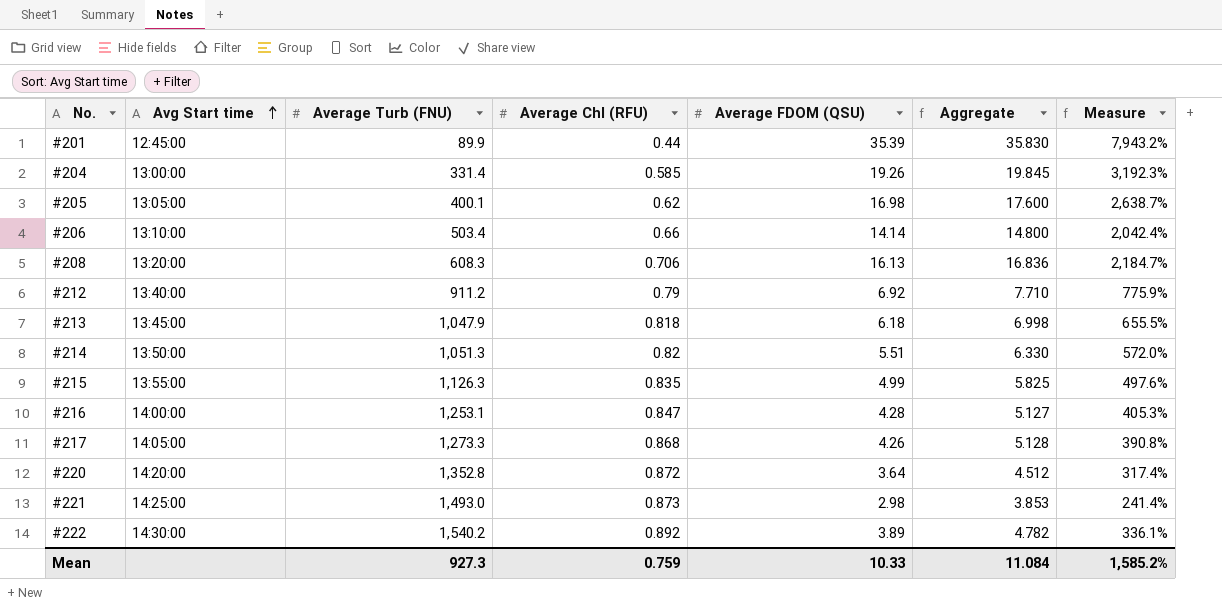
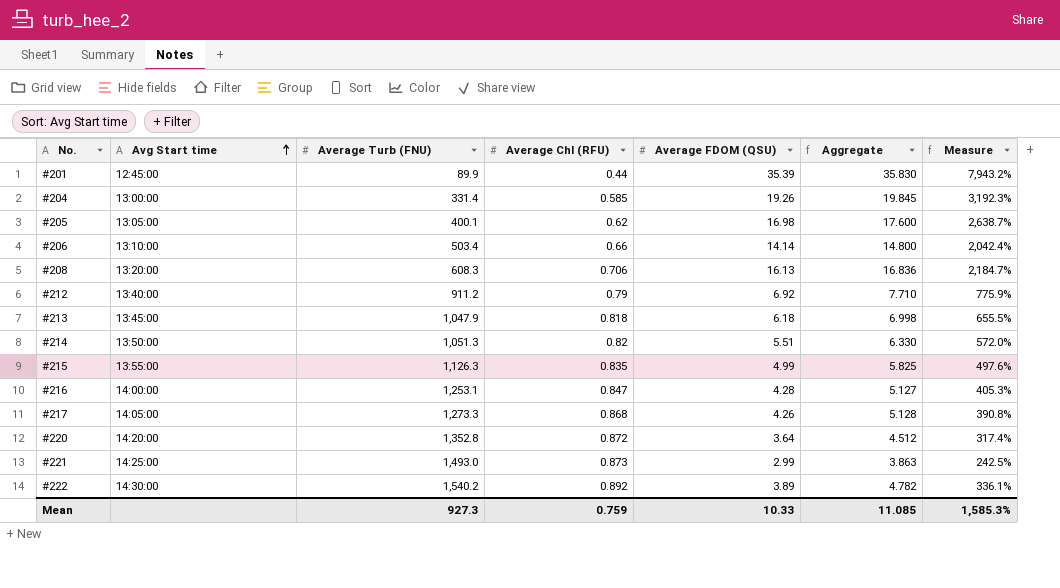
#221 | Average FDOM (QSU): 2.98 -> 2.99
#221 | Aggregate: 3.853 -> 3.863
#221 | Measure: 241.4% -> 242.5%
Mean | Aggregate: 11.084 -> 11.085
Mean | Measure: 1,585.2% -> 1,585.3%

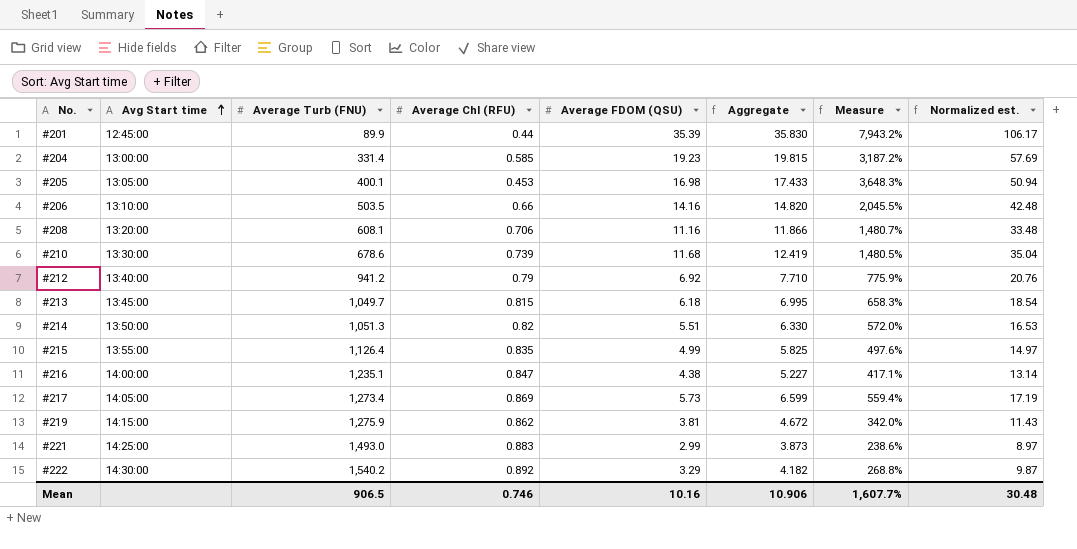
column Normalized est. | formula: none -> [Average FDOM (QSU)] * 3
row #220: 14:20:00 | 1,352.8 | 0.872 | 3.64 | 4.512 | 317.4% -> none
#204 | Average FDOM (QSU): 19.26 -> 19.23
#204 | Aggregate: 19.845 -> 19.815
#204 | Measure: 3,192.3% -> 3,187.2%
#205 | Average Chl (RFU): 0.62 -> 0.453
#205 | Aggregate: 17.600 -> 17.433
#205 | Measure: 2,638.7% -> 3,648.3%
#206 | Average Turb (FNU): 503.4 -> 503.5
#206 | Average FDOM (QSU): 14.14 -> 14.16
#206 | Aggregate: 14.800 -> 14.820
#206 | Measure: 2,042.4% -> 2,045.5%
#208 | Average Turb (FNU): 608.3 -> 608.1
#208 | Average FDOM (QSU): 16.13 -> 11.16
#208 | Aggregate: 16.836 -> 11.866
#208 | Measure: 2,184.7% -> 1,480.7%
row #210: none -> 13:30:00 | 678.6 | 0.739 | 11.68 | 12.419 | 1,480.5% | 35.04
#212 | Average Turb (FNU): 911.2 -> 941.2
#213 | Average Turb (FNU): 1,047.9 -> 1,049.7
#213 | Average Chl (RFU): 0.818 -> 0.815
#213 | Aggregate: 6.998 -> 6.995
#213 | Measure: 655.5% -> 658.3%
#215 | Average Turb (FNU): 1,126.3 -> 1,126.4
#216 | Average Turb (FNU): 1,253.1 -> 1,235.1
#216 | Average FDOM (QSU): 4.28 -> 4.38
#216 | Aggregate: 5.127 -> 5.227
#216 | Measure: 405.3% -> 417.1%
#217 | Average Turb (FNU): 1,273.3 -> 1,273.4
#217 | Average Chl (RFU): 0.868 -> 0.869
#217 | Average FDOM (QSU): 4.26 -> 5.73
#217 | Aggregate: 5.128 -> 6.599
#217 | Measure: 390.8% -> 559.4%
row #219: none -> 14:15:00 | 1,275.9 | 0.862 | 3.81 | 4.672 | 342.0% | 11.43
#221 | Average Chl (RFU): 0.873 -> 0.883
#221 | Aggregate: 3.863 -> 3.873
#221 | Measure: 242.5% -> 238.6%
#222 | Average FDOM (QSU): 3.89 -> 3.29
#222 | Aggregate: 4.782 -> 4.182
#222 | Measure: 336.1% -> 268.8%
Mean | Average Turb (FNU): 927.3 -> 906.5
Mean | Average Chl (RFU): 0.759 -> 0.746
Mean | Average FDOM (QSU): 10.33 -> 10.16
Mean | Aggregate: 11.085 -> 10.906
Mean | Measure: 1,585.3% -> 1,607.7%

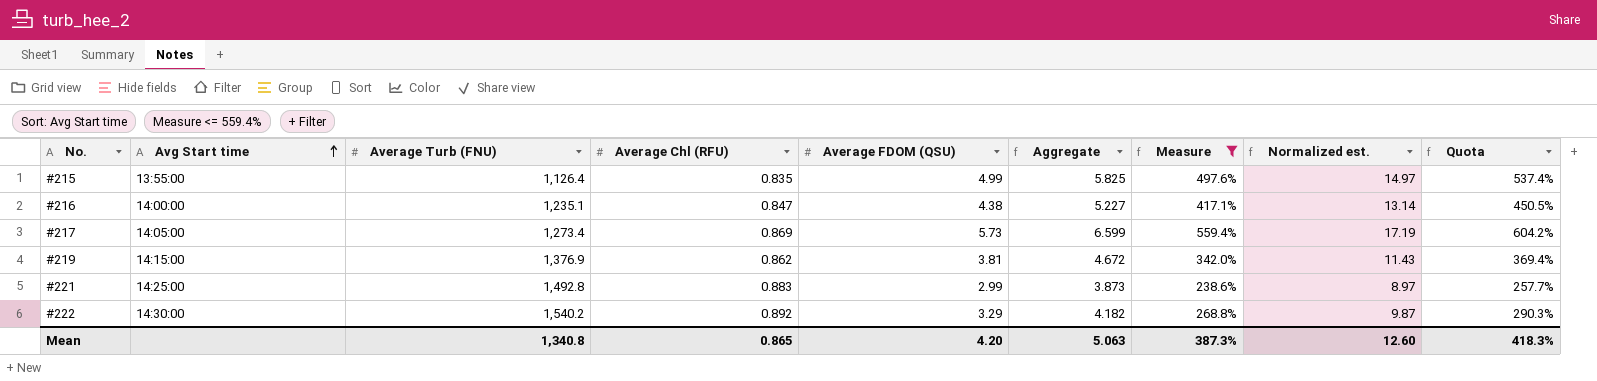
filter: none -> Measure <= 559.4%
column Quota | formula: none -> [Measure] * 1.08
#219 | Average Turb (FNU): 1,275.9 -> 1,376.9
#221 | Average Turb (FNU): 1,493.0 -> 1,492.8
Mean | Average Turb (FNU): 906.5 -> 1,340.8
Mean | Average Chl (RFU): 0.746 -> 0.865
Mean | Average FDOM (QSU): 10.16 -> 4.20
Mean | Aggregate: 10.906 -> 5.063
Mean | Measure: 1,607.7% -> 387.3%
Mean | Normalized est.: 30.48 -> 12.60

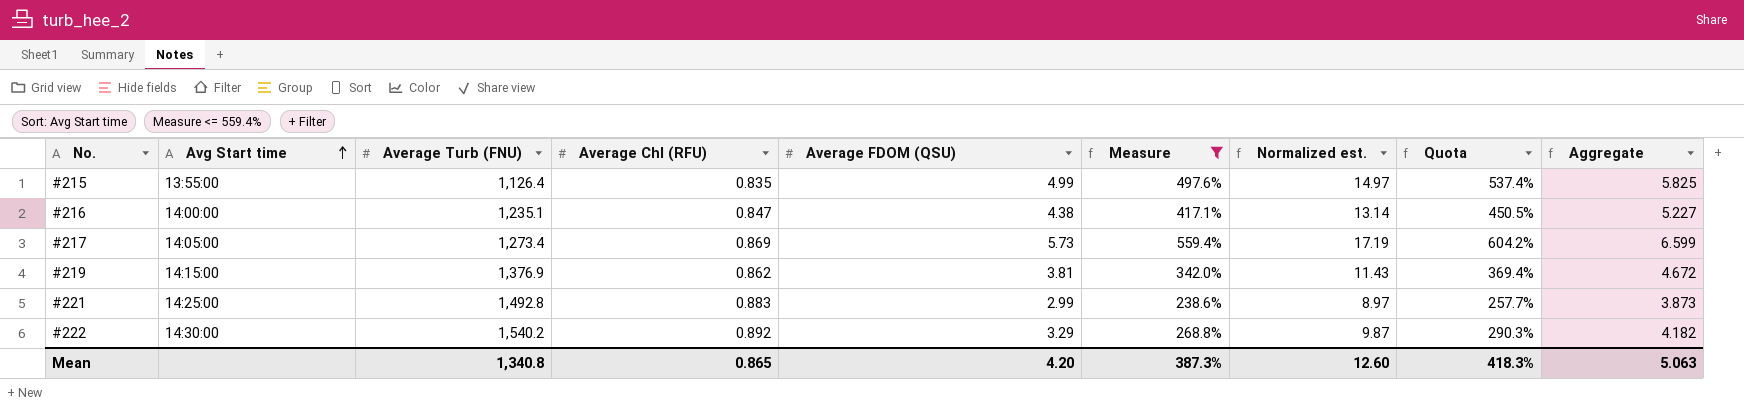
column Aggregate | position: 6 -> 9

